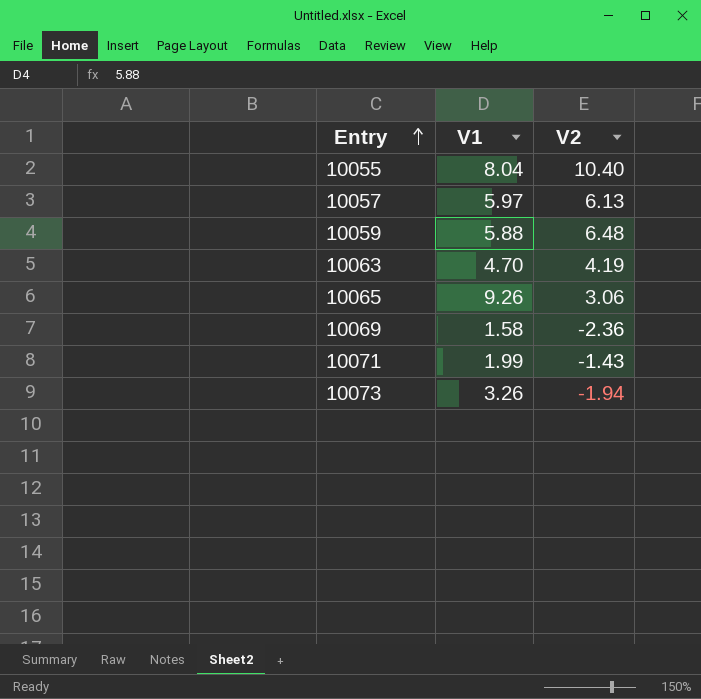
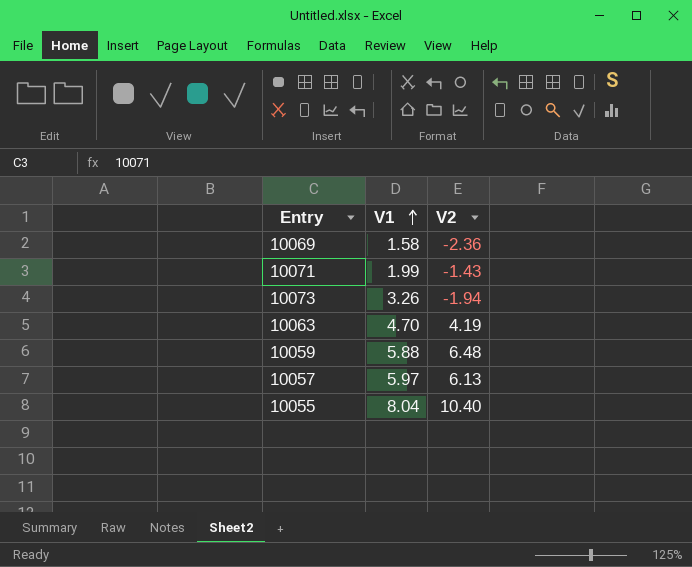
row order: Entry ascending -> V1 ascending
row 10065: 9.26 | 3.06 -> none

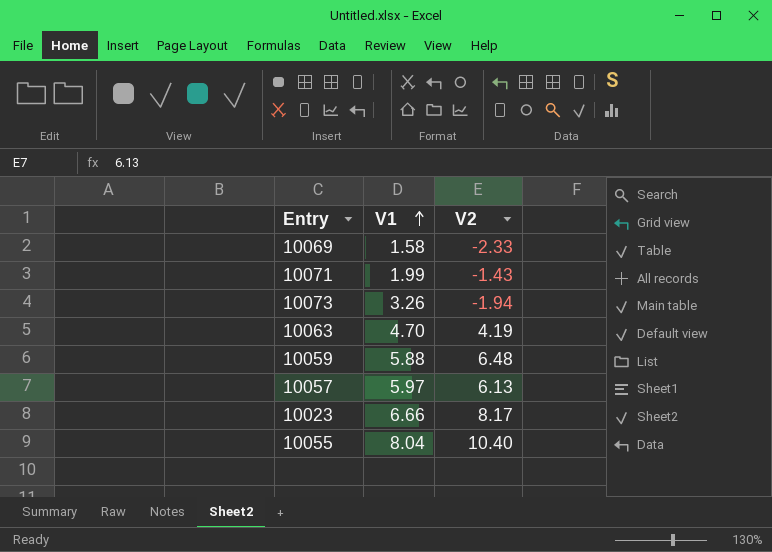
10069 | V2: -2.36 -> -2.33
row 10023: none -> 6.66 | 8.17

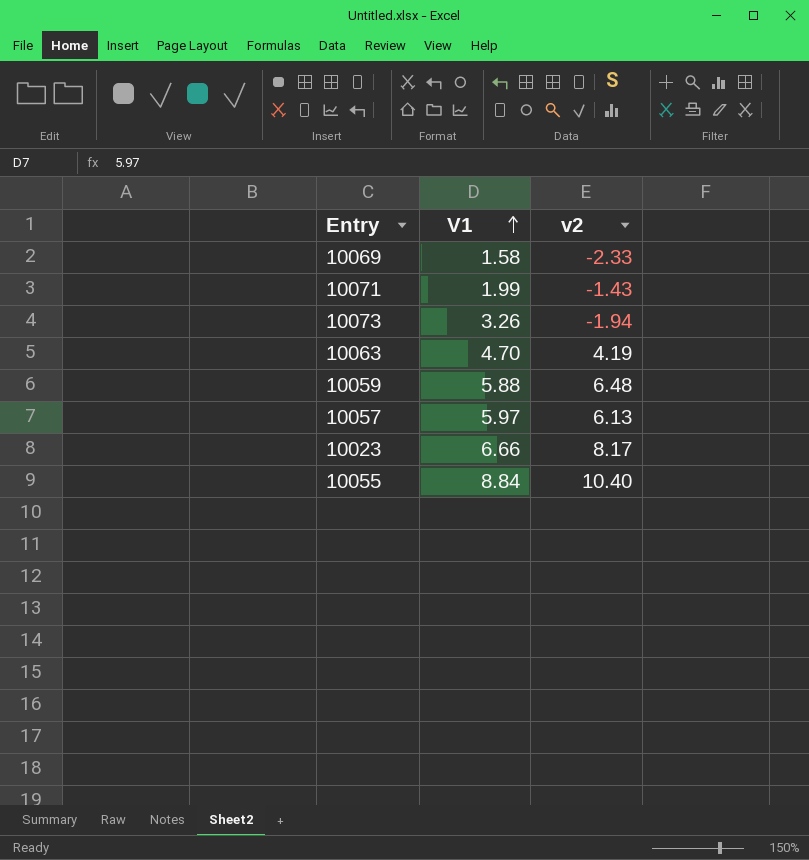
column name: V2 -> v2
10055 | V1: 8.04 -> 8.84

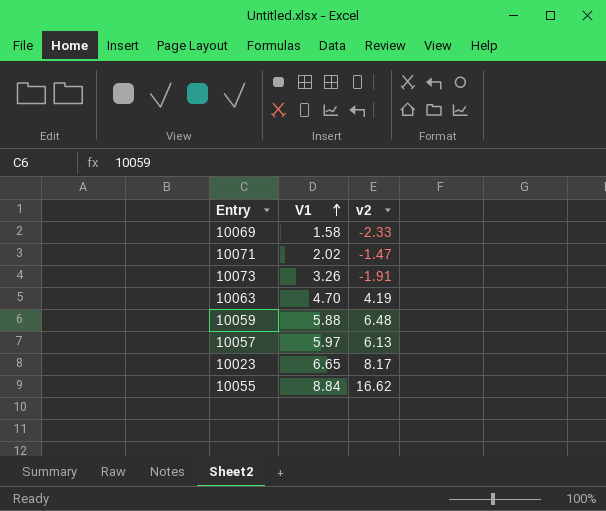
10071 | V1: 1.99 -> 2.02
10071 | v2: -1.43 -> -1.47
10073 | v2: -1.94 -> -1.91
10023 | V1: 6.66 -> 6.65
10055 | v2: 10.40 -> 16.62

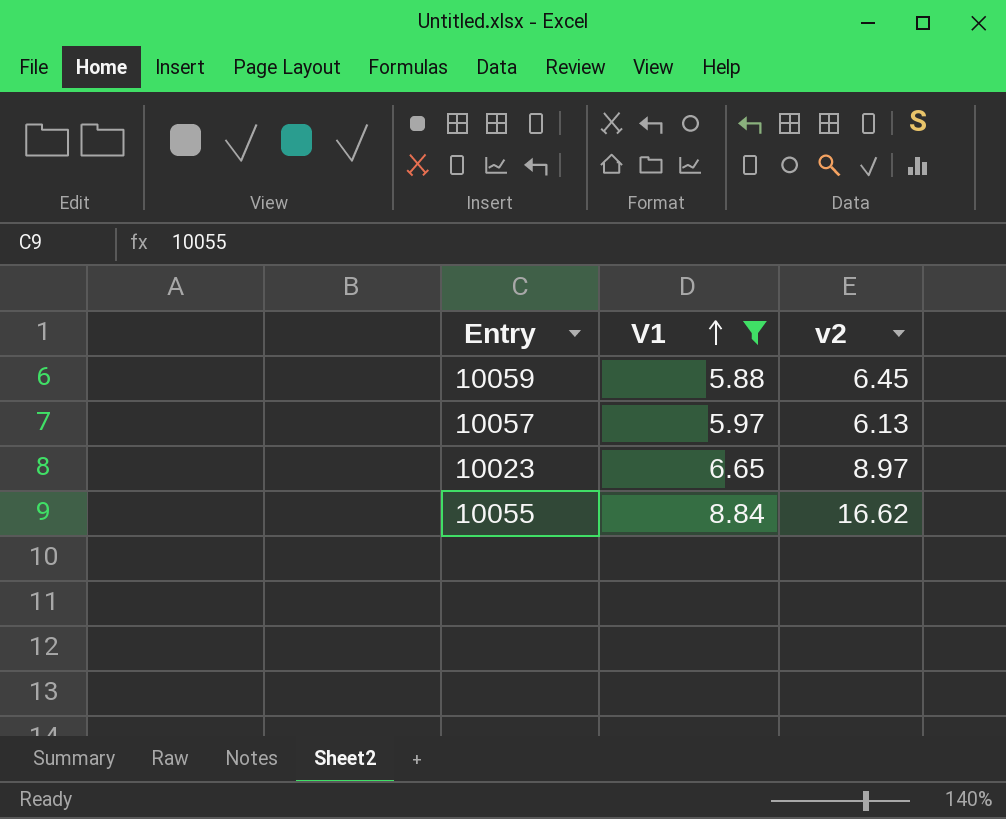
filter: none -> V1 >= 5.88
10059 | v2: 6.48 -> 6.45
10023 | v2: 8.17 -> 8.97

